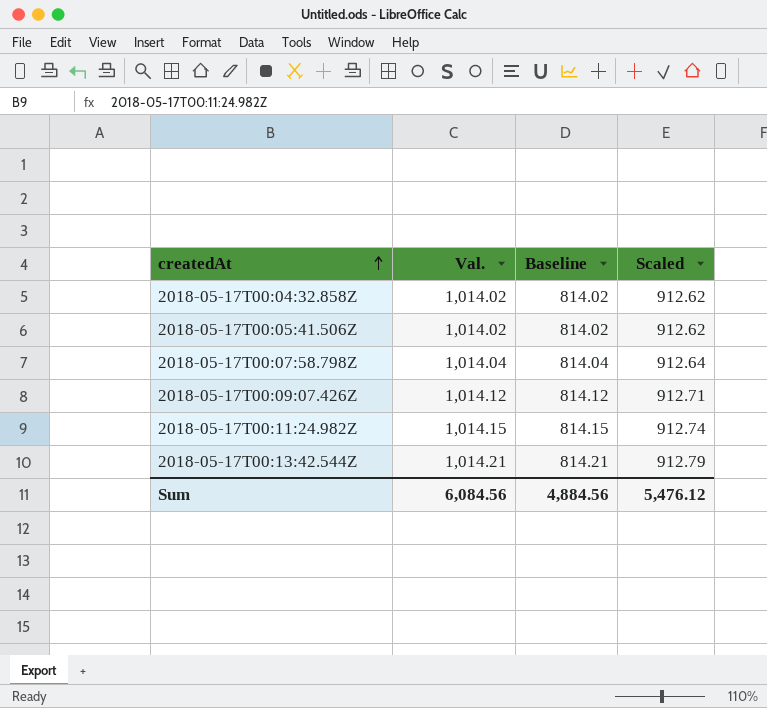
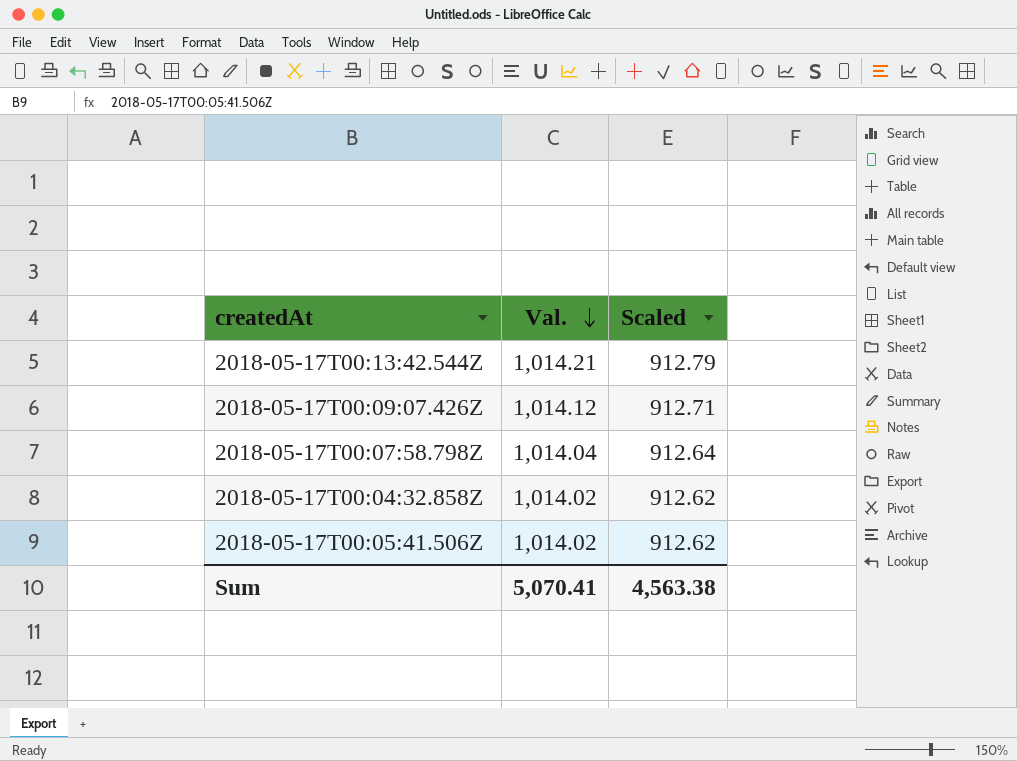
row order: createdAt ascending -> Val. descending
column Baseline | formula: [Val.] - 200 -> none
row 2018-05-17T00:11:24.982Z: 1,014.15 | 814.15 | 912.74 -> none
Sum | Val.: 6,084.56 -> 5,070.41
Sum | Scaled: 5,476.12 -> 4,563.38

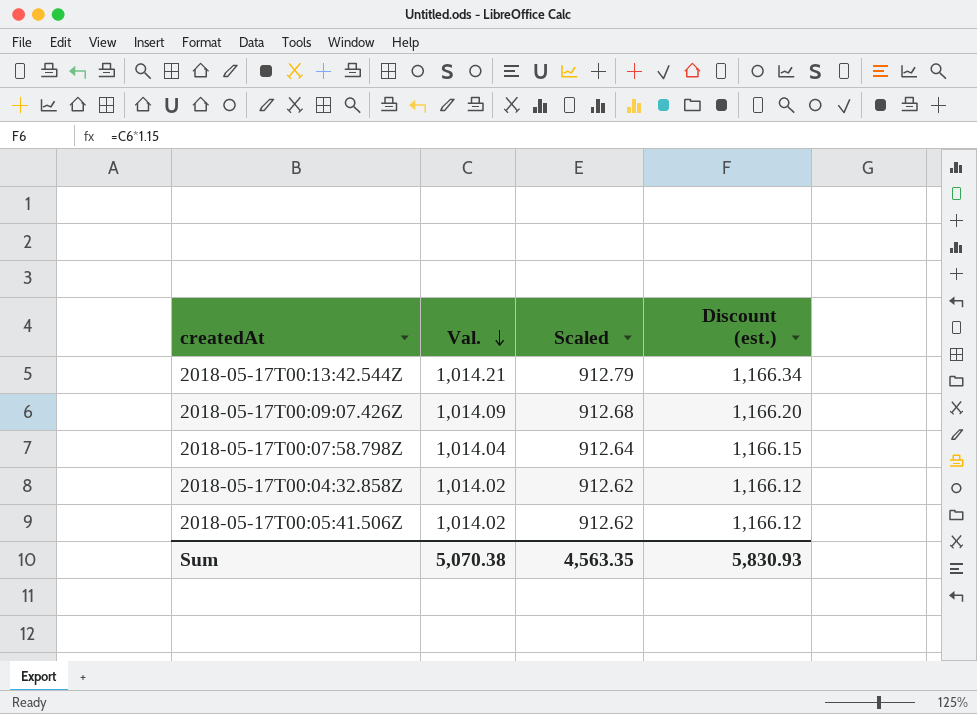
column Discount (est.) | formula: none -> [Val.] * 1.15
2018-05-17T00:09:07.426Z | Val.: 1,014.12 -> 1,014.09
2018-05-17T00:09:07.426Z | Scaled: 912.71 -> 912.68
Sum | Val.: 5,070.41 -> 5,070.38
Sum | Scaled: 4,563.38 -> 4,563.35

